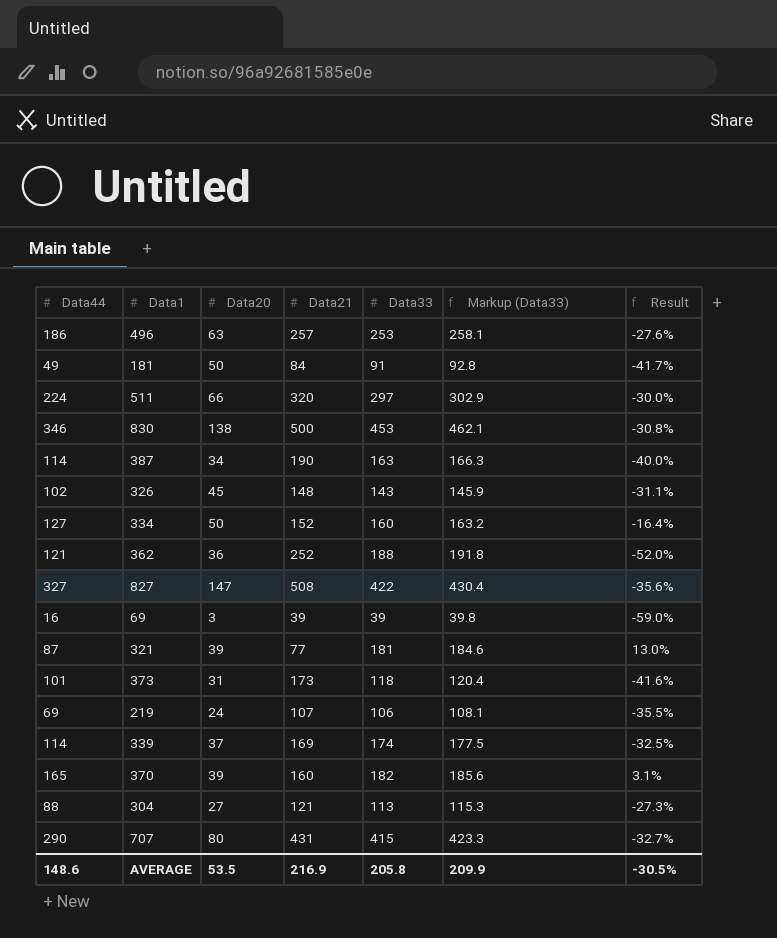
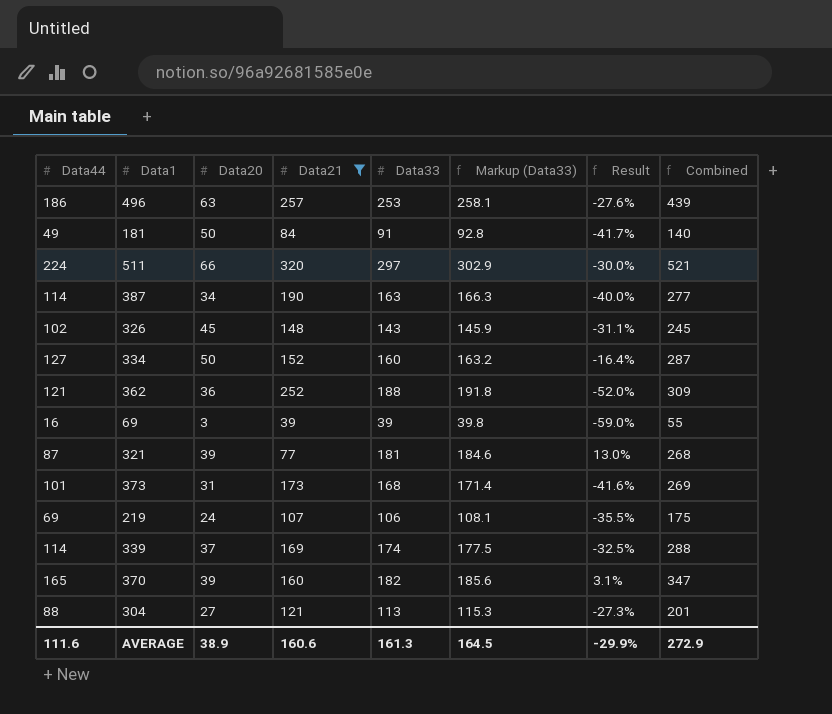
filter: none -> Data21 <= 320
column Combined | formula: none -> [Data44] + [Data33]
373 | Data33: 118 -> 168
373 | Markup (Data33): 120.4 -> 171.4
AVERAGE | Data44: 148.6 -> 111.6
AVERAGE | Data20: 53.5 -> 38.9
AVERAGE | Data21: 216.9 -> 160.6
AVERAGE | Data33: 205.8 -> 161.3
AVERAGE | Markup (Data33): 209.9 -> 164.5
AVERAGE | Result: -30.5% -> -29.9%

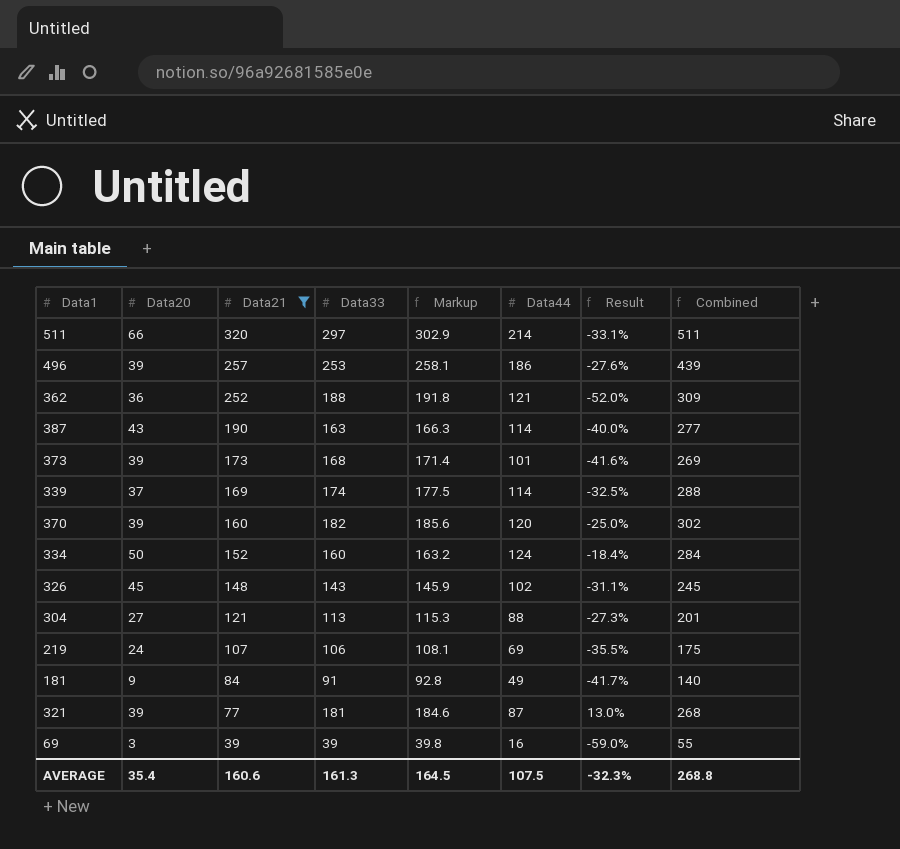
row order: none -> Data21 descending
column name: Markup (Data33) -> Markup
column Data44 | position: 1 -> 6
511 | Data44: 224 -> 214
511 | Result: -30.0% -> -33.1%
511 | Combined: 521 -> 511
496 | Data20: 63 -> 39
387 | Data20: 34 -> 43
373 | Data20: 31 -> 39
370 | Data44: 165 -> 120
370 | Result: 3.1% -> -25.0%
370 | Combined: 347 -> 302
334 | Data44: 127 -> 124
334 | Result: -16.4% -> -18.4%
334 | Combined: 287 -> 284
181 | Data20: 50 -> 9
AVERAGE | Data20: 38.9 -> 35.4
AVERAGE | Data44: 111.6 -> 107.5
AVERAGE | Result: -29.9% -> -32.3%
AVERAGE | Combined: 272.9 -> 268.8

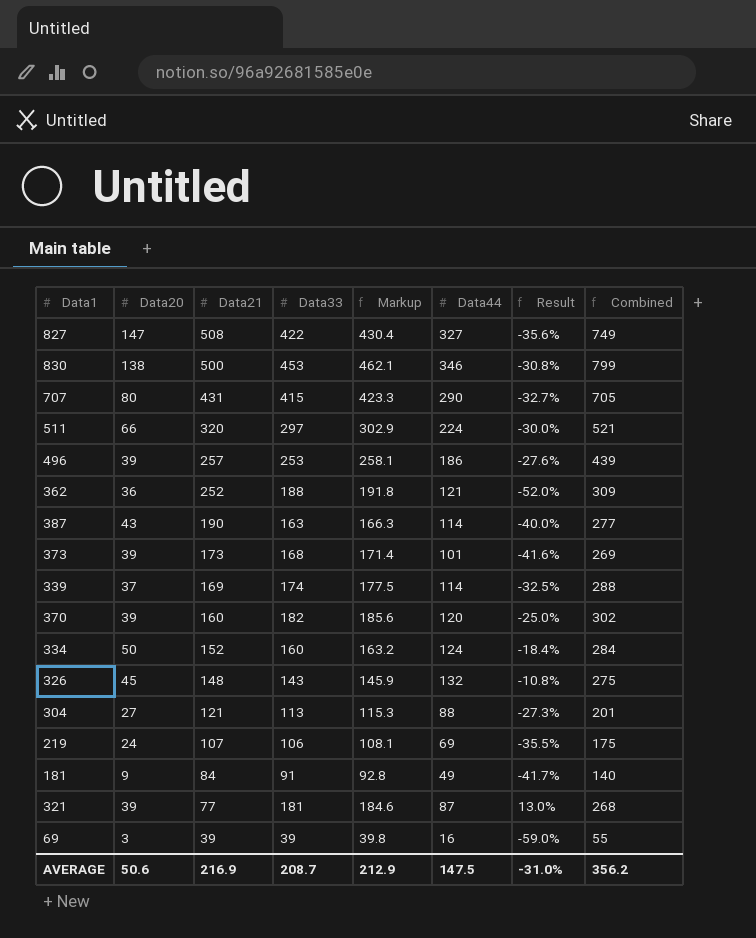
filter: Data21 <= 320 -> none
511 | Data44: 214 -> 224
511 | Result: -33.1% -> -30.0%
511 | Combined: 511 -> 521
326 | Data44: 102 -> 132
326 | Result: -31.1% -> -10.8%
326 | Combined: 245 -> 275
AVERAGE | Data20: 35.4 -> 50.6
AVERAGE | Data21: 160.6 -> 216.9
AVERAGE | Data33: 161.3 -> 208.7
AVERAGE | Markup: 164.5 -> 212.9
AVERAGE | Data44: 107.5 -> 147.5
AVERAGE | Result: -32.3% -> -31.0%
AVERAGE | Combined: 268.8 -> 356.2

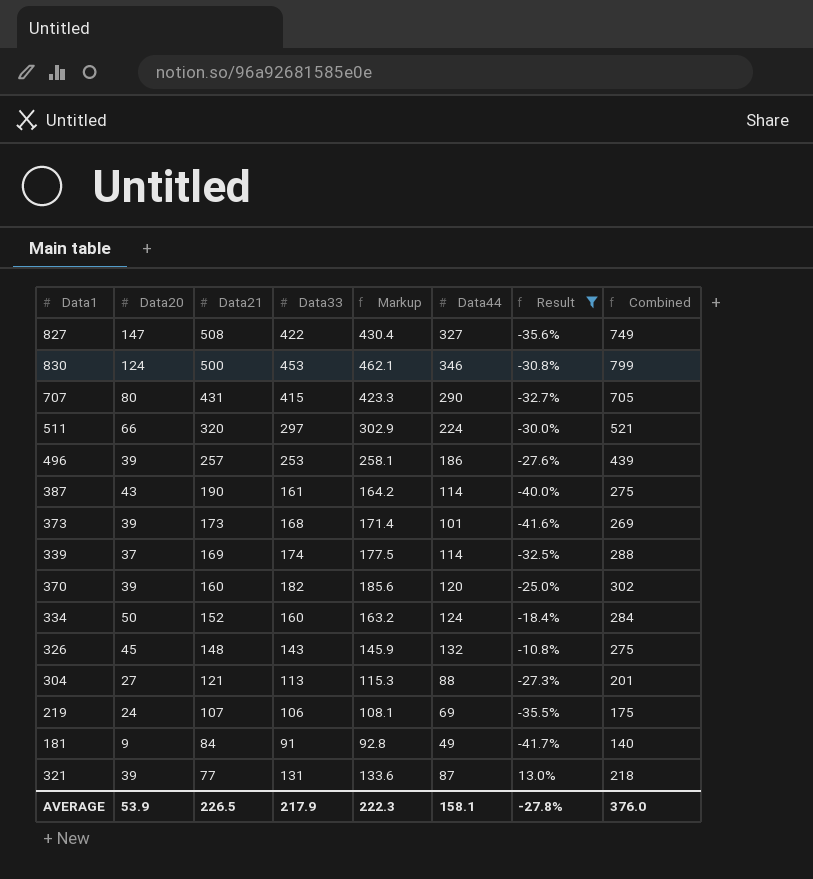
filter: none -> Result >= -41.7%
830 | Data20: 138 -> 124
387 | Data33: 163 -> 161
387 | Markup: 166.3 -> 164.2
387 | Combined: 277 -> 275
321 | Data33: 181 -> 131
321 | Markup: 184.6 -> 133.6
321 | Combined: 268 -> 218
AVERAGE | Data20: 50.6 -> 53.9
AVERAGE | Data21: 216.9 -> 226.5
AVERAGE | Data33: 208.7 -> 217.9
AVERAGE | Markup: 212.9 -> 222.3
AVERAGE | Data44: 147.5 -> 158.1
AVERAGE | Result: -31.0% -> -27.8%
AVERAGE | Combined: 356.2 -> 376.0

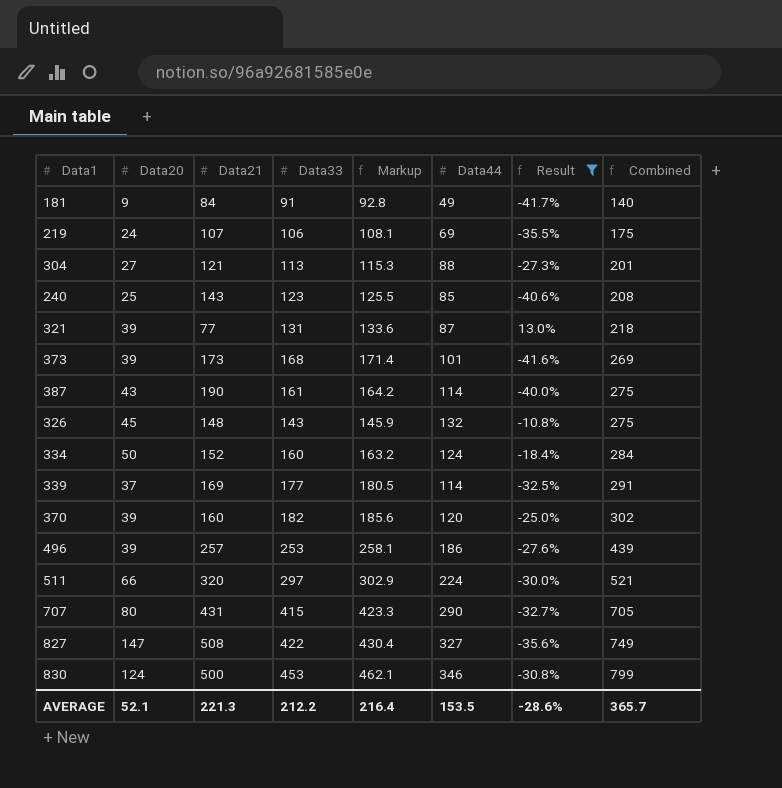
row order: Data21 descending -> Combined ascending
row 240: none -> 25 | 143 | 123 | 125.5 | 85 | -40.6% | 208
339 | Data33: 174 -> 177
339 | Markup: 177.5 -> 180.5
339 | Combined: 288 -> 291
AVERAGE | Data20: 53.9 -> 52.1
AVERAGE | Data21: 226.5 -> 221.3
AVERAGE | Data33: 217.9 -> 212.2
AVERAGE | Markup: 222.3 -> 216.4
AVERAGE | Data44: 158.1 -> 153.5
AVERAGE | Result: -27.8% -> -28.6%
AVERAGE | Combined: 376.0 -> 365.7

